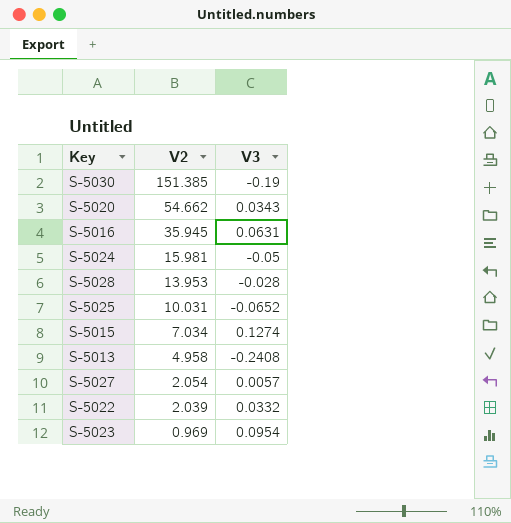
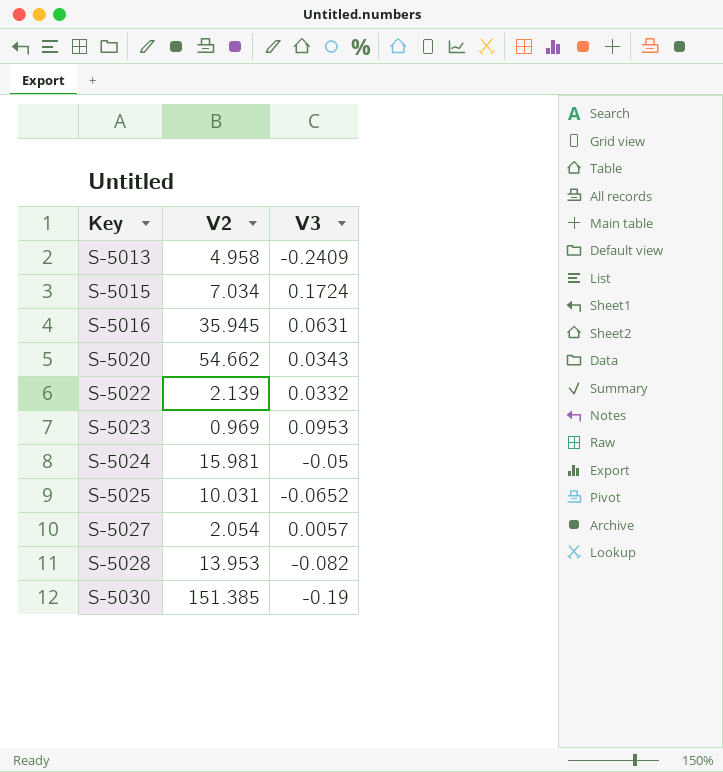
row order: V2 descending -> Key ascending
S-5013 | V3: -0.2408 -> -0.2409
S-5015 | V3: 0.1274 -> 0.1724
S-5022 | V2: 2.039 -> 2.139
S-5023 | V3: 0.0954 -> 0.0953
S-5028 | V3: -0.028 -> -0.082

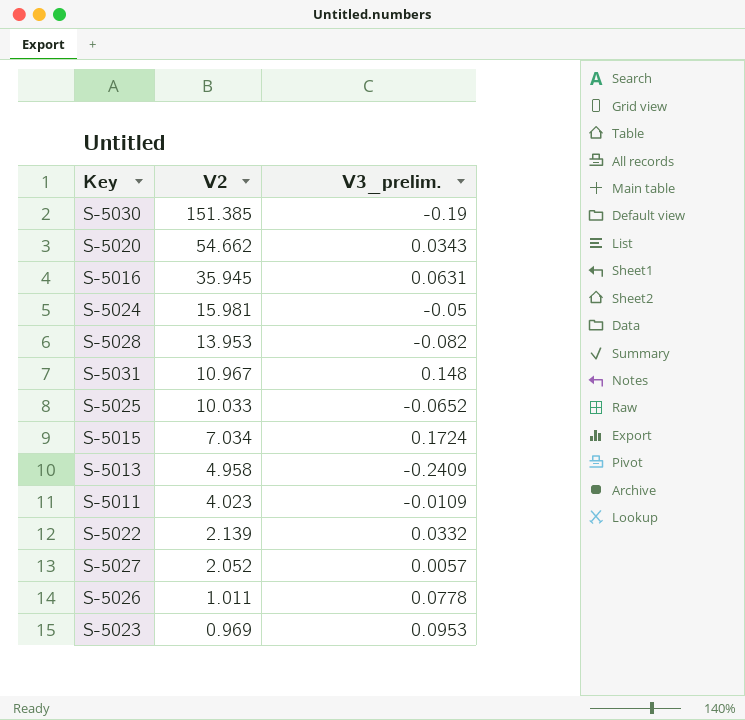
row order: Key ascending -> V2 descending
column name: V3 -> V3_prelim.
row S-5031: none -> 10.967 | 0.148
S-5025 | V2: 10.031 -> 10.033
row S-5011: none -> 4.023 | -0.0109
S-5027 | V2: 2.054 -> 2.052
row S-5026: none -> 1.011 | 0.0778

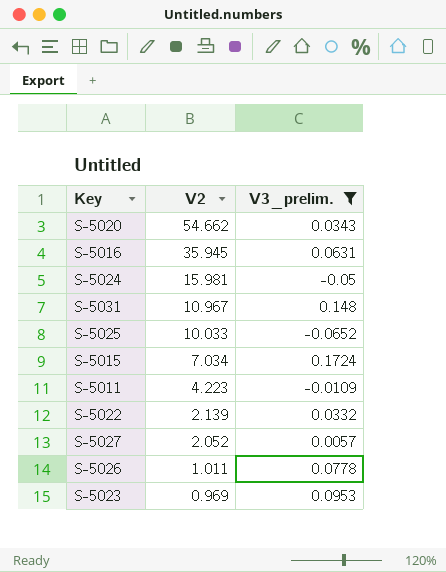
filter: none -> V3_prelim. >= -0.0652
S-5011 | V2: 4.023 -> 4.223

